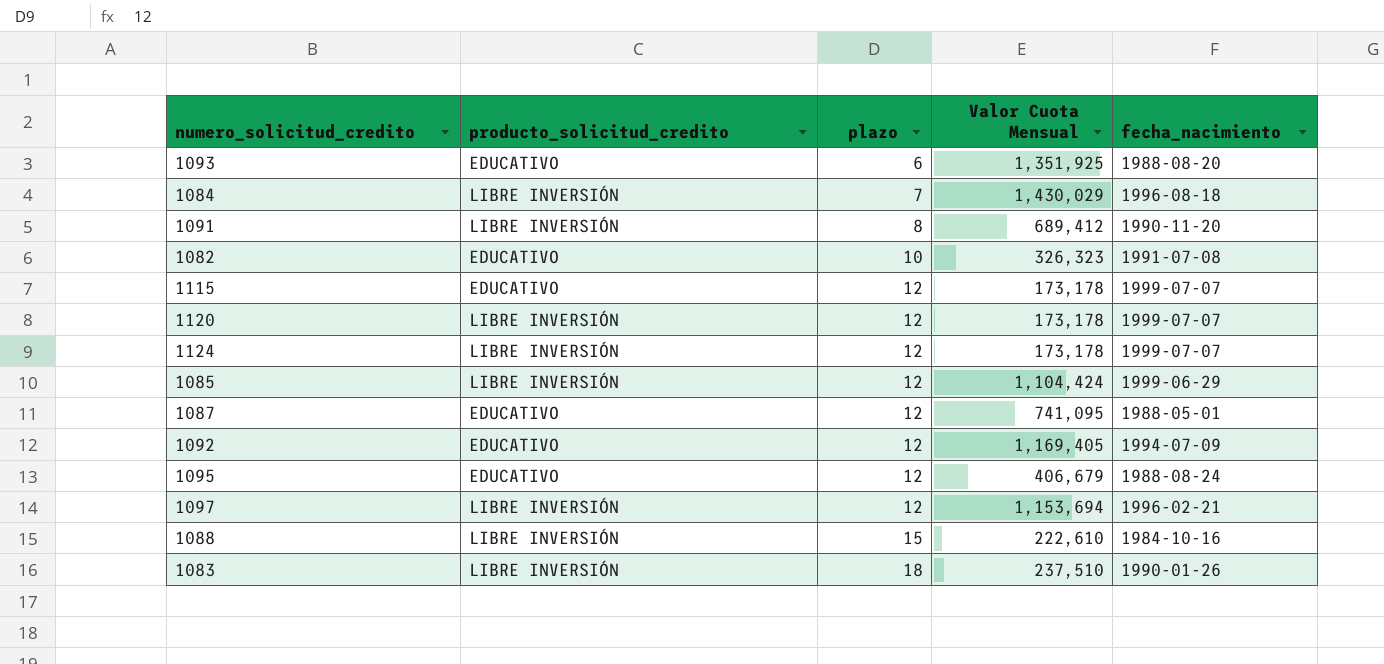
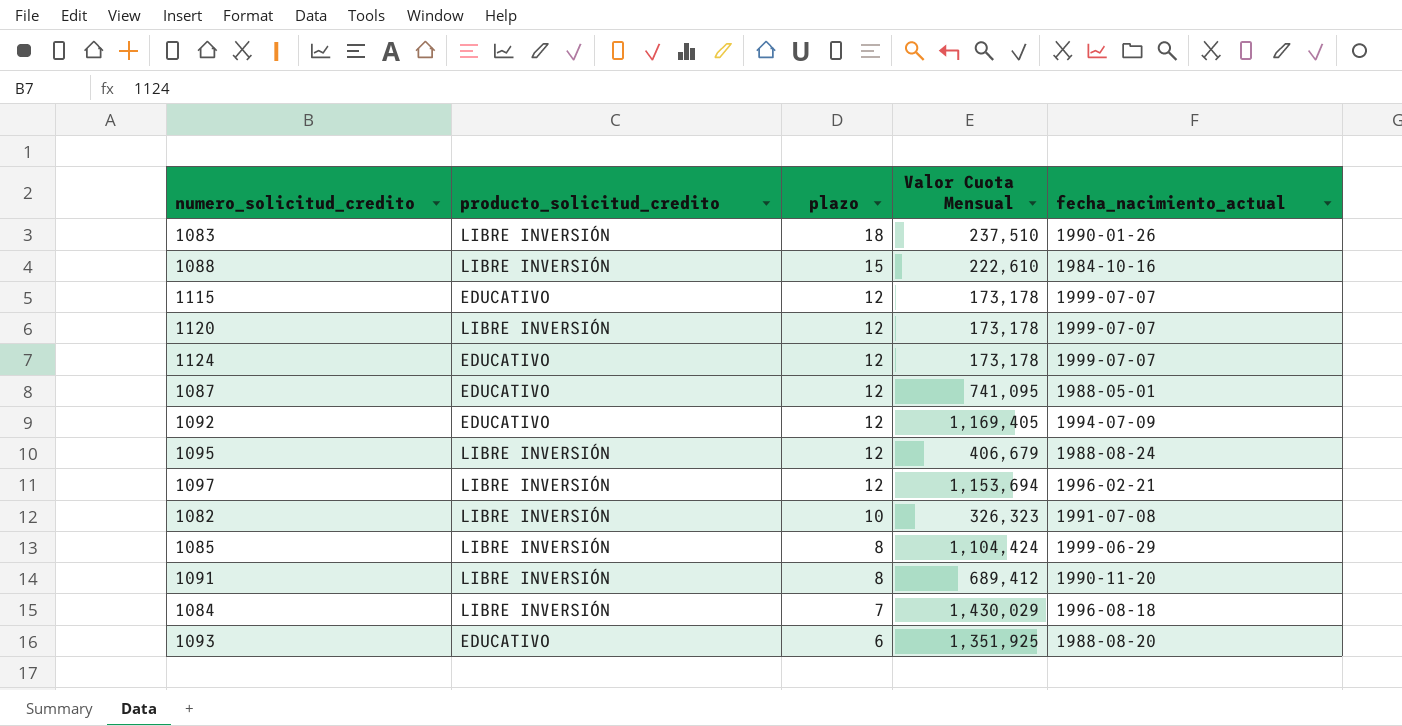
row order: plazo ascending -> plazo descending
column name: fecha_nacimiento -> fecha_nacimiento_actual
1124 | producto_solicitud_credito: LIBRE INVERSIÓN -> EDUCATIVO
1095 | producto_solicitud_credito: EDUCATIVO -> LIBRE INVERSIÓN
1082 | producto_solicitud_credito: EDUCATIVO -> LIBRE INVERSIÓN
1085 | plazo: 12 -> 8

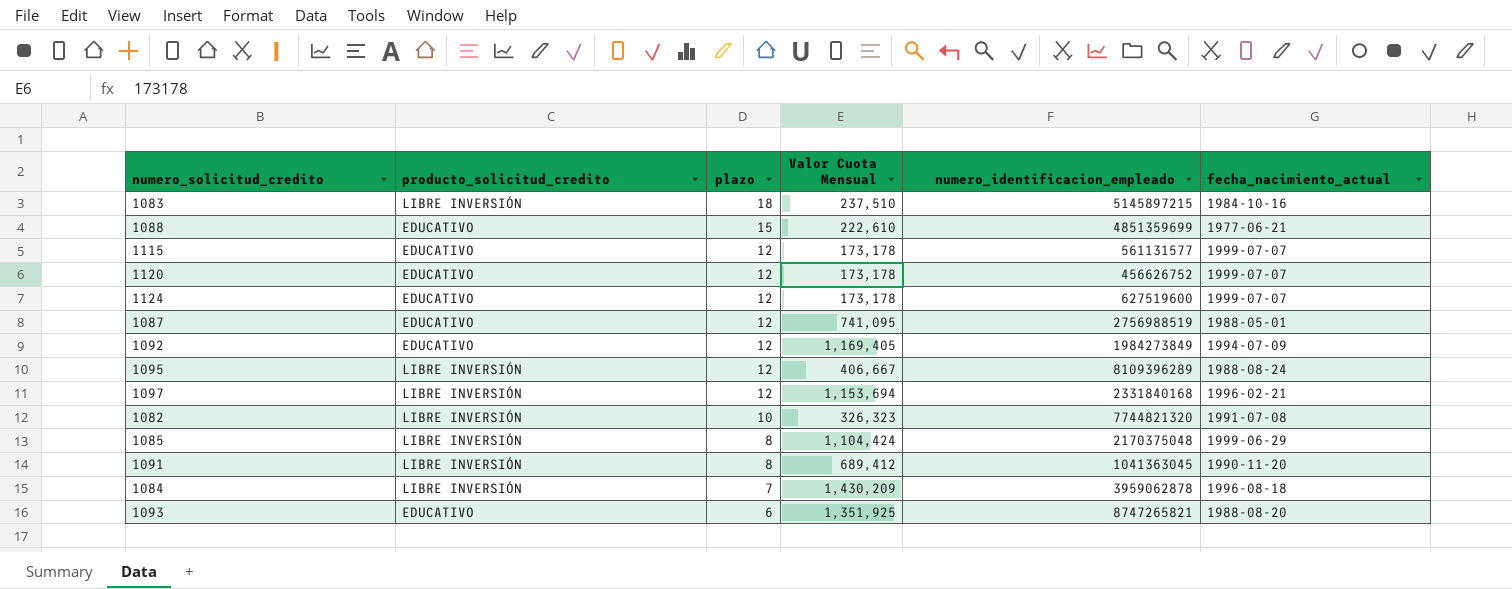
column numero_identificacion_empleado | position: none -> 5
1083 | fecha_nacimiento_actual: 1990-01-26 -> 1984-10-16
1088 | producto_solicitud_credito: LIBRE INVERSIÓN -> EDUCATIVO
1088 | fecha_nacimiento_actual: 1984-10-16 -> 1977-06-21
1120 | producto_solicitud_credito: LIBRE INVERSIÓN -> EDUCATIVO
1095 | Valor Cuota Mensual: 406,679 -> 406,667
1084 | Valor Cuota Mensual: 1,430,029 -> 1,430,209

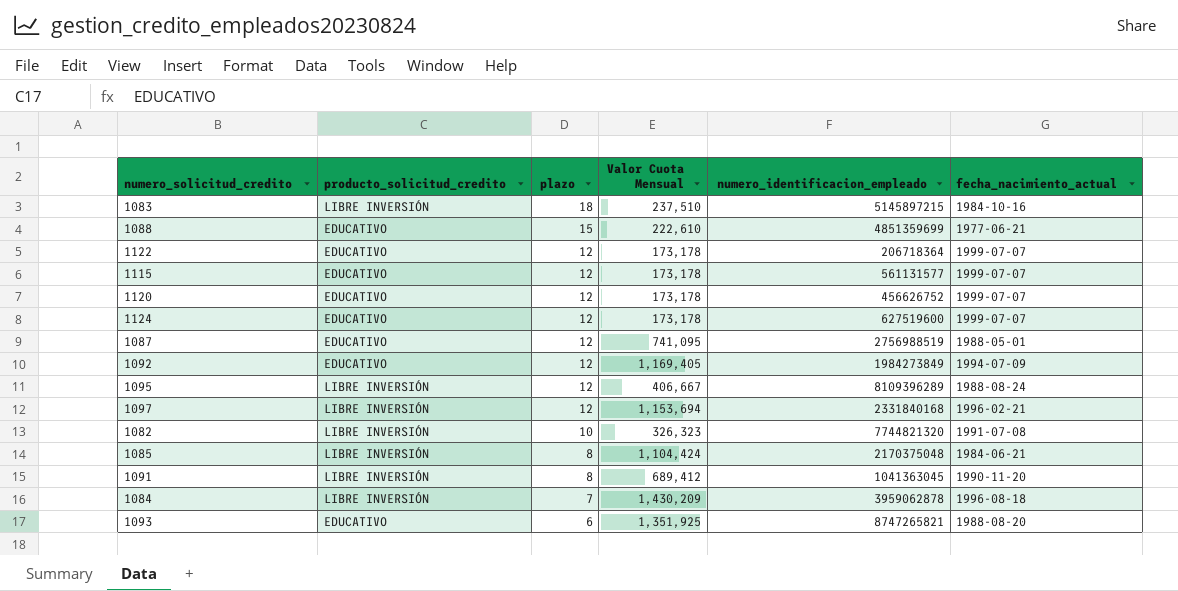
row 1122: none -> EDUCATIVO | 12 | 173,178 | 206718364 | 1999-07-07
1085 | fecha_nacimiento_actual: 1999-06-29 -> 1984-06-21

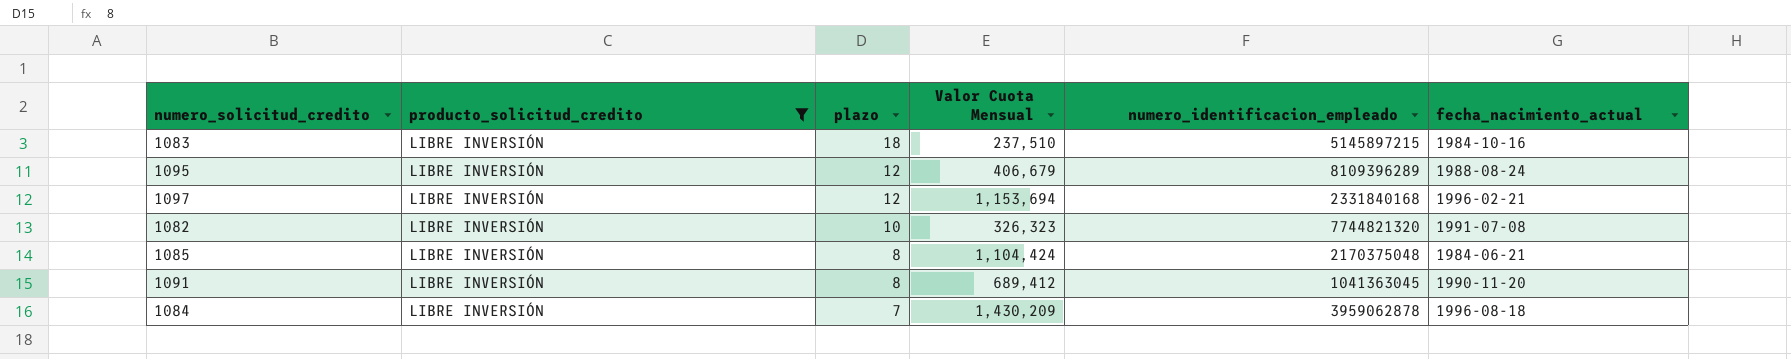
filter: none -> producto_solicitud_credito = LIBRE INVERSIÓN
1095 | Valor Cuota Mensual: 406,667 -> 406,679

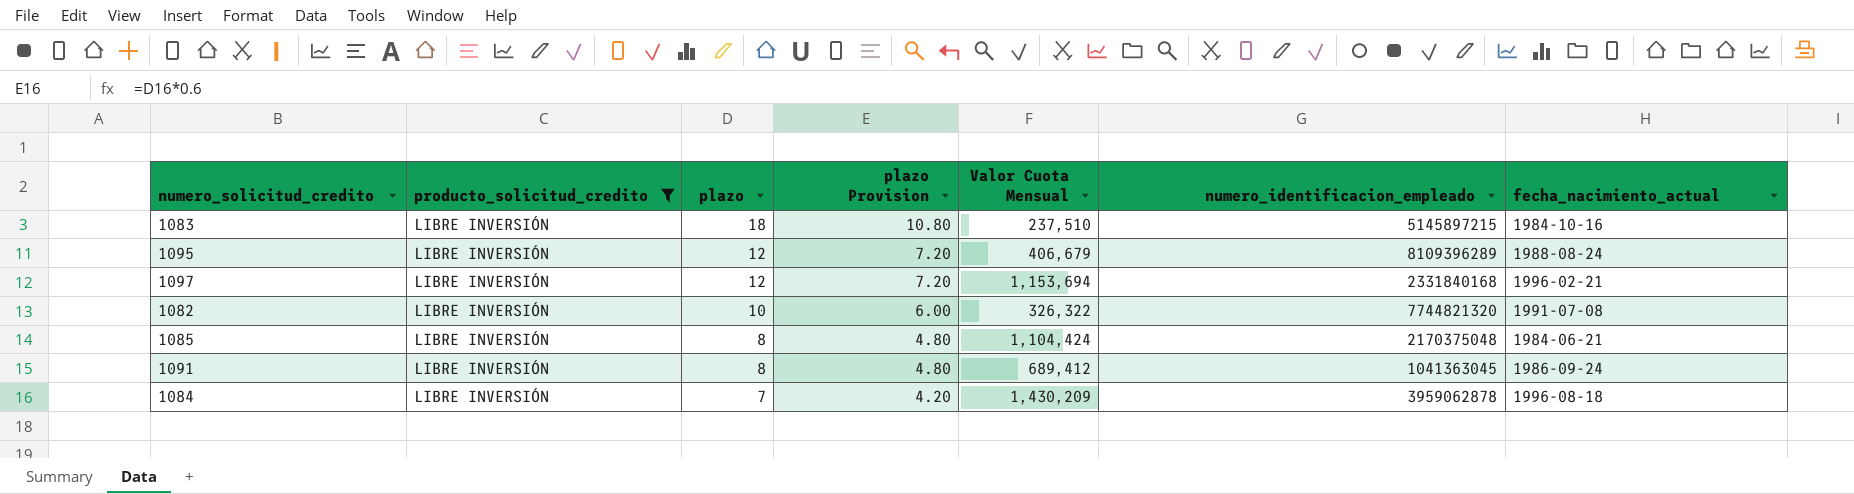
column plazo Provision | formula: none -> [plazo] * 0.6
1082 | Valor Cuota Mensual: 326,323 -> 326,322
1091 | fecha_nacimiento_actual: 1990-11-20 -> 1986-09-24

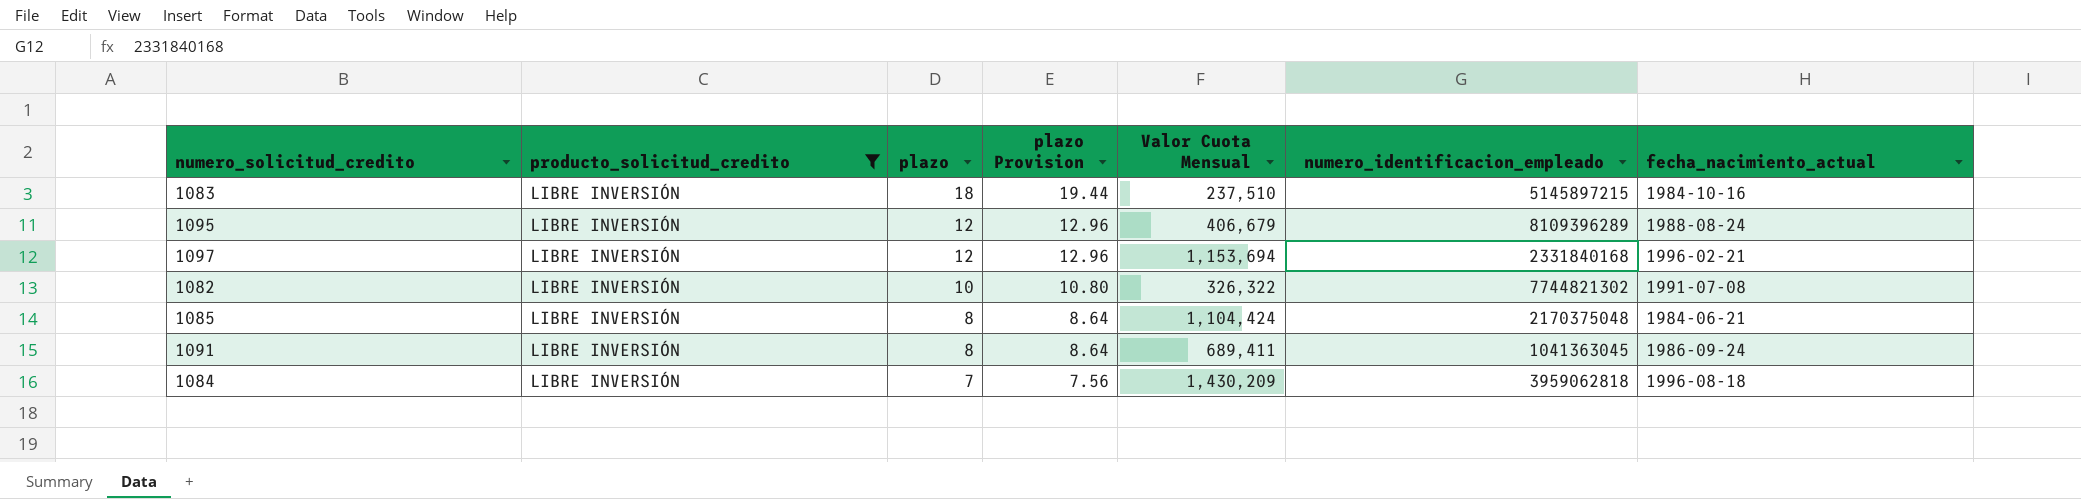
column plazo Provision | formula: [plazo] * 0.6 -> [plazo] * 1.08
1082 | numero_identificacion_empleado: 7744821320 -> 7744821302
1091 | Valor Cuota Mensual: 689,412 -> 689,411
1084 | numero_identificacion_empleado: 3959062878 -> 3959062818

